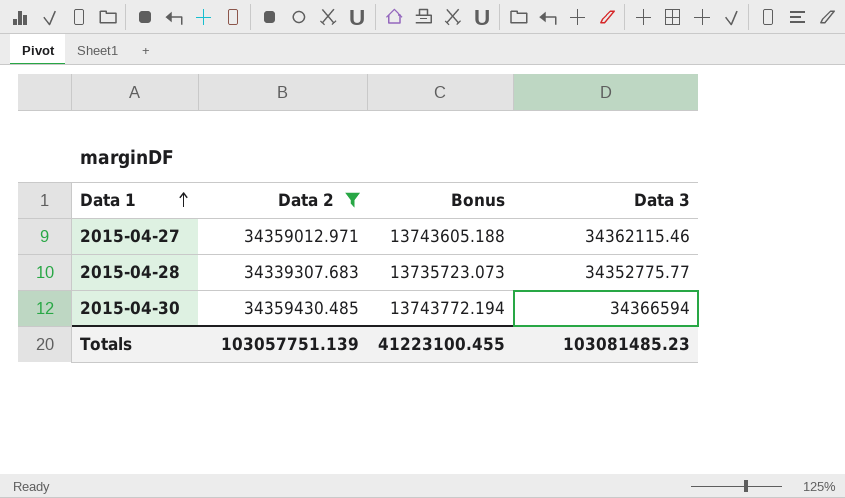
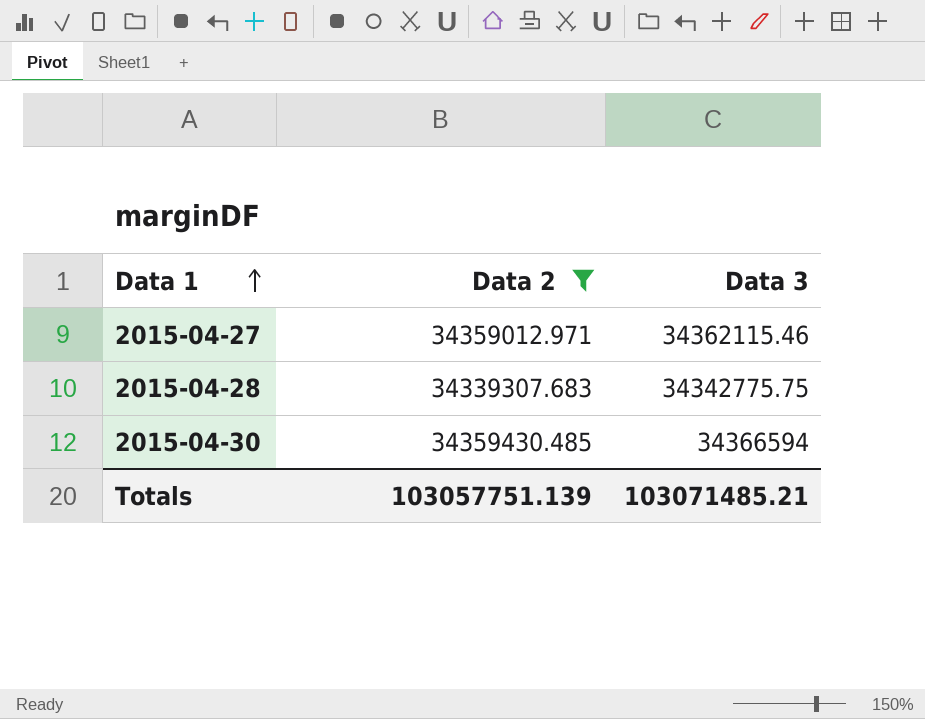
column Bonus | formula: [Data 2] * 0.4 -> none
2015-04-28 | Data 3: 34352775.77 -> 34342775.75
Totals | Data 3: 103081485.23 -> 103071485.21

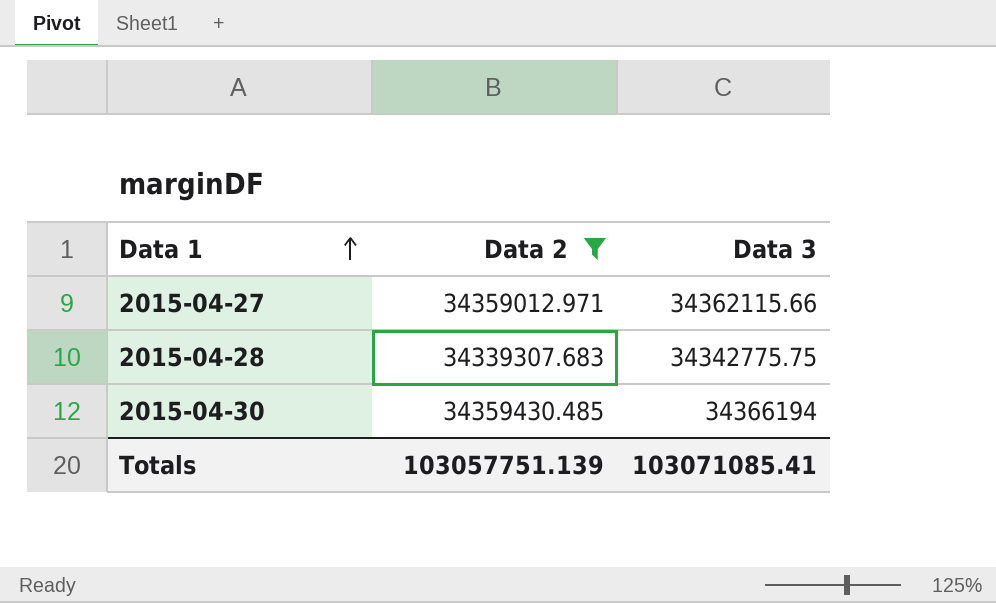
2015-04-27 | Data 3: 34362115.46 -> 34362115.66
2015-04-30 | Data 3: 34366594 -> 34366194
Totals | Data 3: 103071485.21 -> 103071085.41

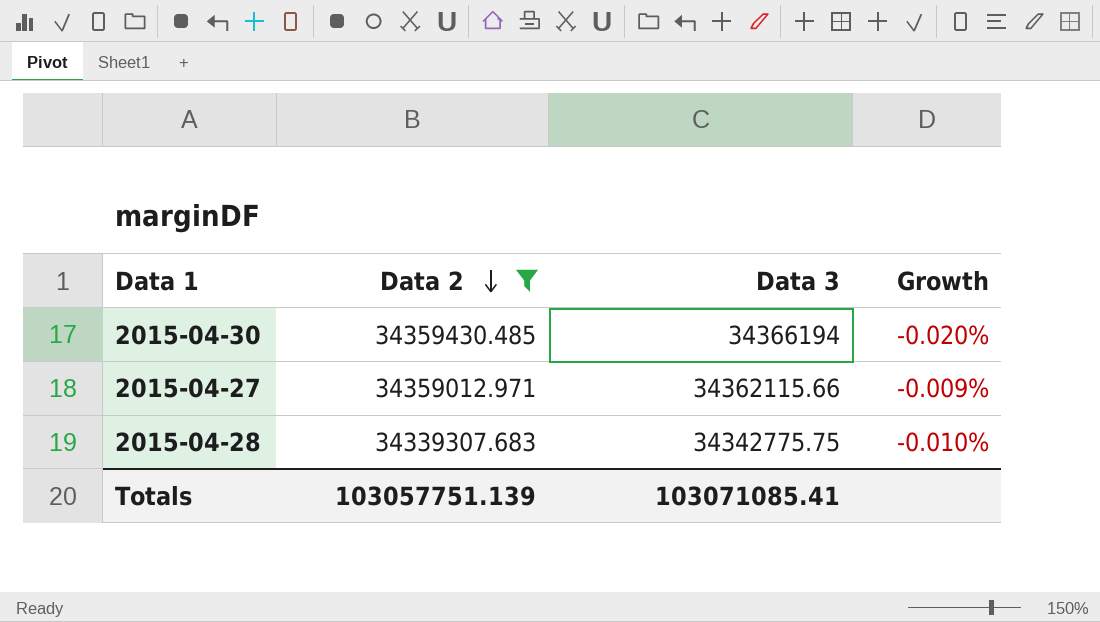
row order: Data 1 ascending -> Data 2 descending
column Growth | formula: none -> ([Data 2] - [Data 3]) / [Data 3]

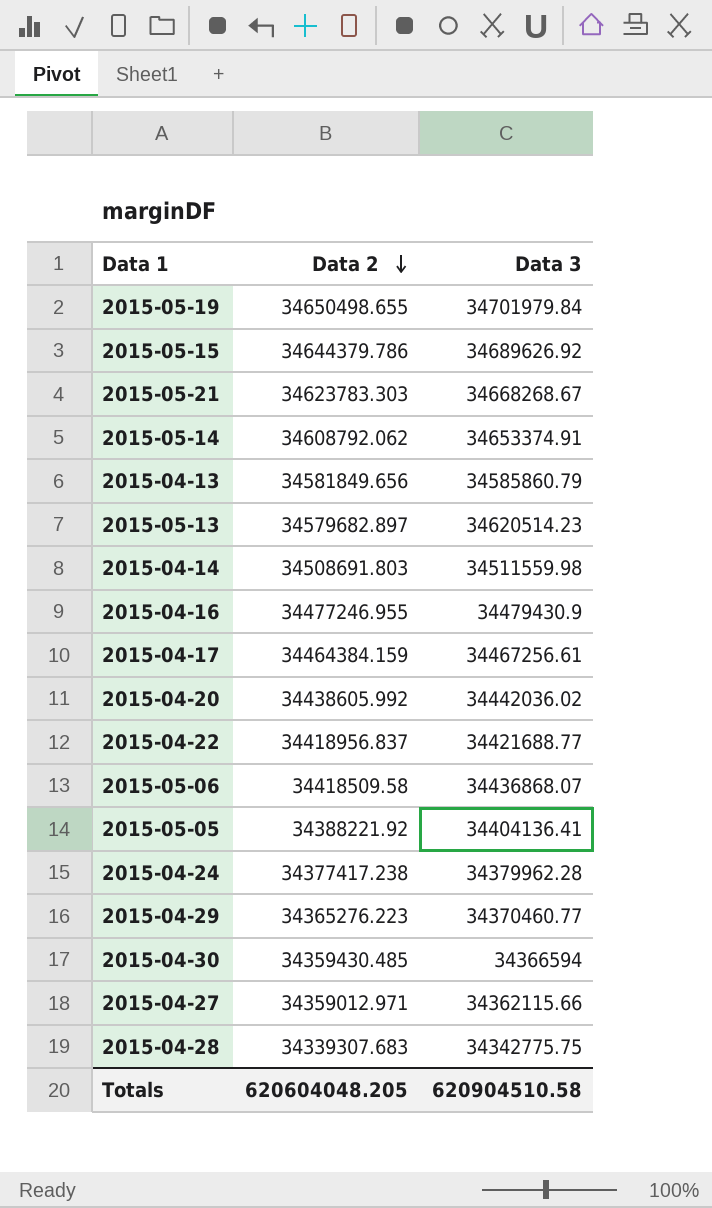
filter: Data 2 <= 34359430.485 -> none
column Growth | formula: ([Data 2] - [Data 3]) / [Data 3] -> none
2015-04-30 | Data 3: 34366194 -> 34366594
Totals | Data 2: 103057751.139 -> 620604048.205
Totals | Data 3: 103071085.41 -> 620904510.58

